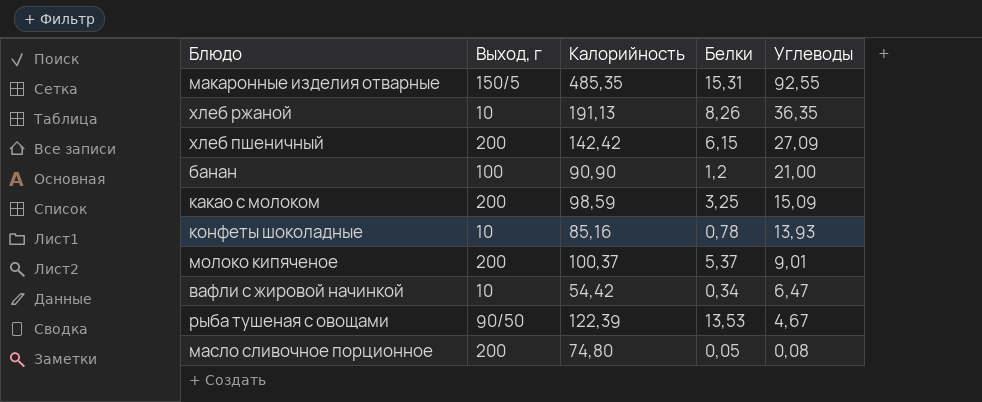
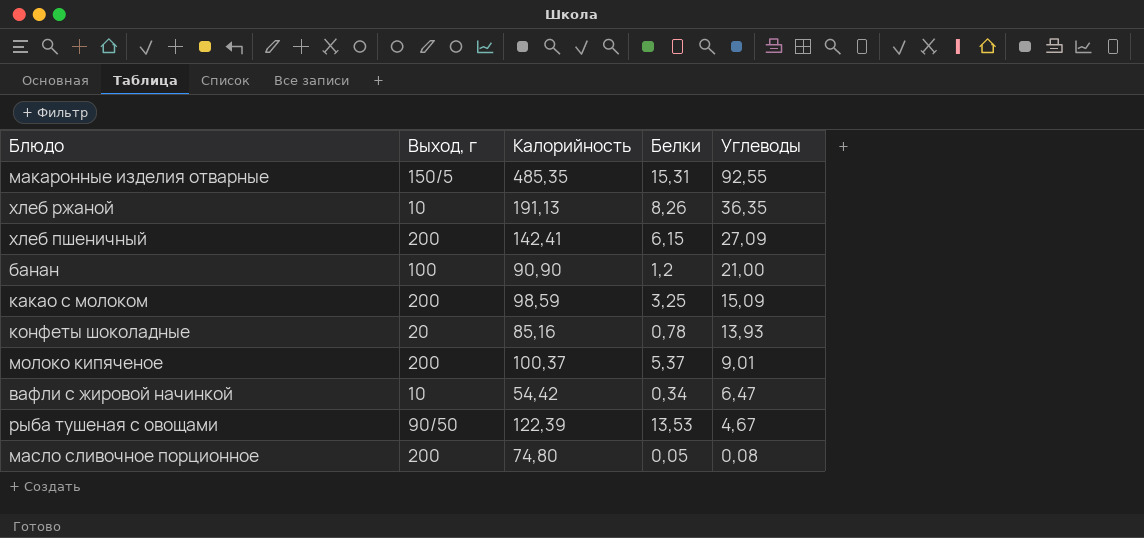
хлеб пшеничный | Калорийность: 142,42 -> 142,41
конфеты шоколадные | Выход, г: 10 -> 20

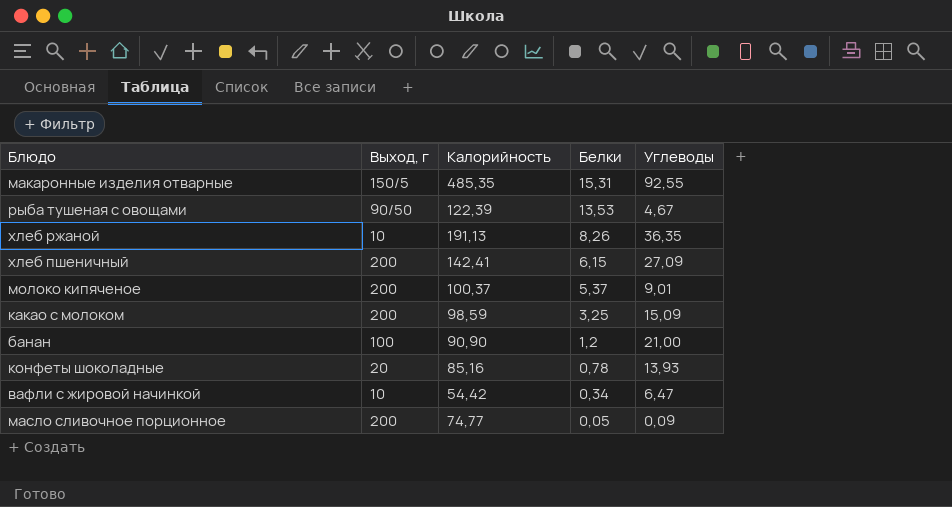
row order: Углеводы descending -> Белки descending
масло сливочное порционное | Калорийность: 74,80 -> 74,77
масло сливочное порционное | Углеводы: 0,08 -> 0,09

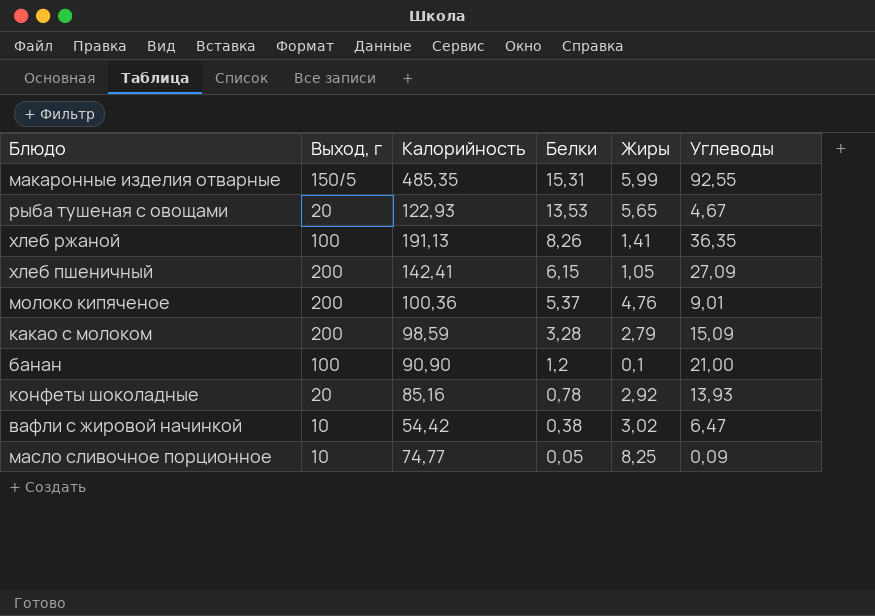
column Жиры | position: none -> 5
рыба тушеная с овощами | Выход, г: 90/50 -> 20
рыба тушеная с овощами | Калорийность: 122,39 -> 122,93
хлеб ржаной | Выход, г: 10 -> 100
молоко кипяченое | Калорийность: 100,37 -> 100,36
какао с молоком | Белки: 3,25 -> 3,28
вафли с жировой начинкой | Белки: 0,34 -> 0,38
масло сливочное порционное | Выход, г: 200 -> 10

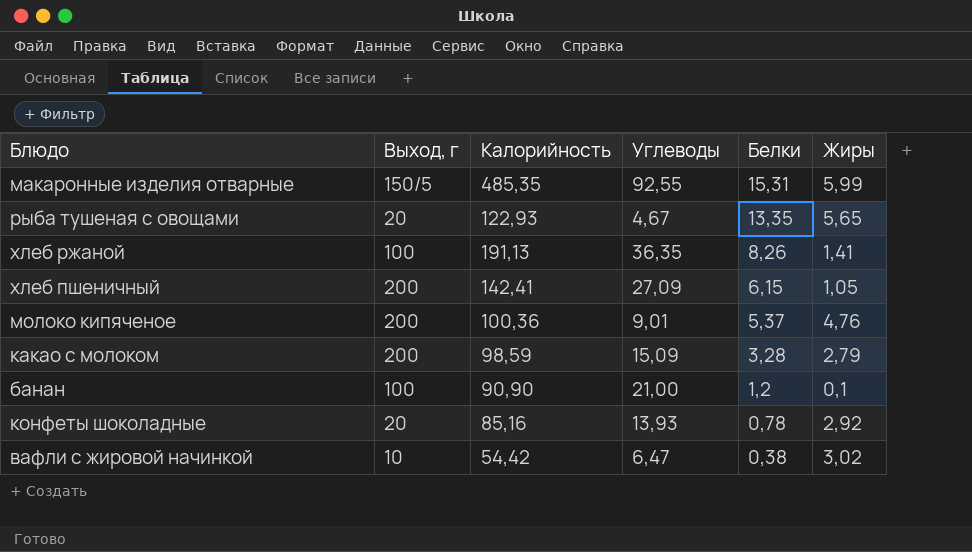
column Углеводы | position: 6 -> 4
row масло сливочное порционное: 10 | 74,77 | 0,05 | 8,25 | 0,09 -> none
рыба тушеная с овощами | Белки: 13,53 -> 13,35

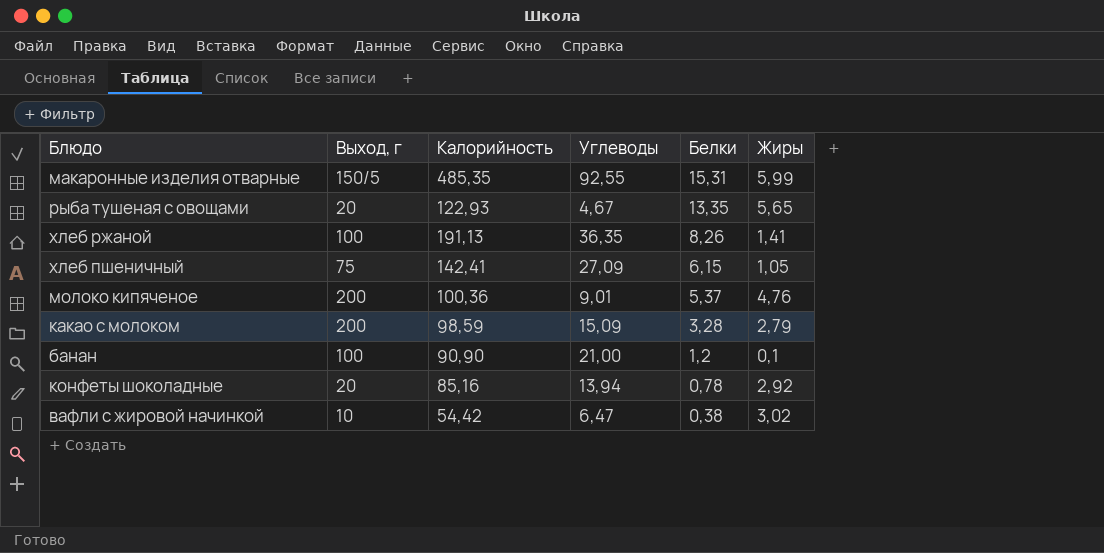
хлеб пшеничный | Выход, г: 200 -> 75
конфеты шоколадные | Углеводы: 13,93 -> 13,94

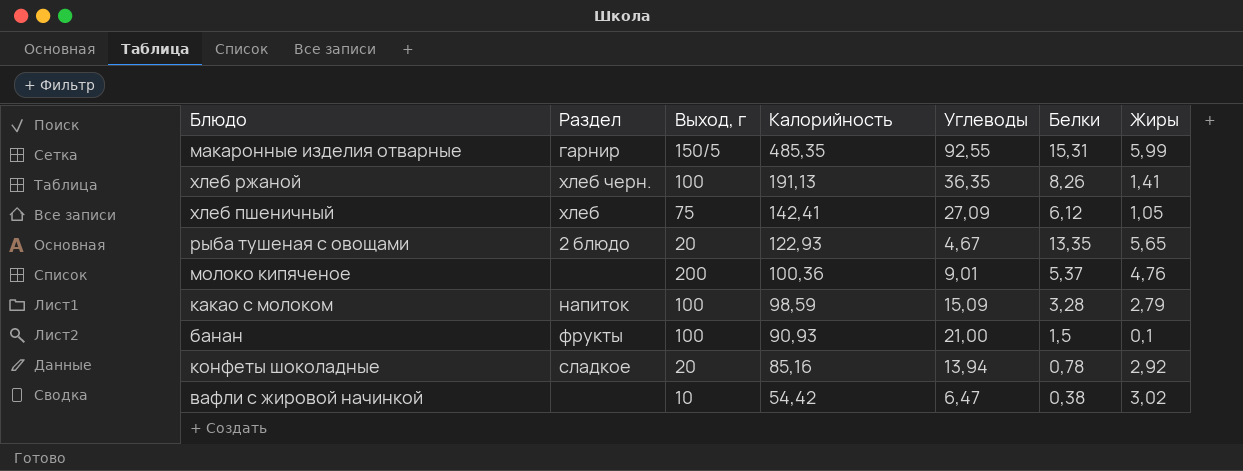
row order: Белки descending -> Калорийность descending
column Раздел | position: none -> 2
хлеб пшеничный | Белки: 6,15 -> 6,12
какао с молоком | Выход, г: 200 -> 100
банан | Калорийность: 90,90 -> 90,93
банан | Белки: 1,2 -> 1,5

